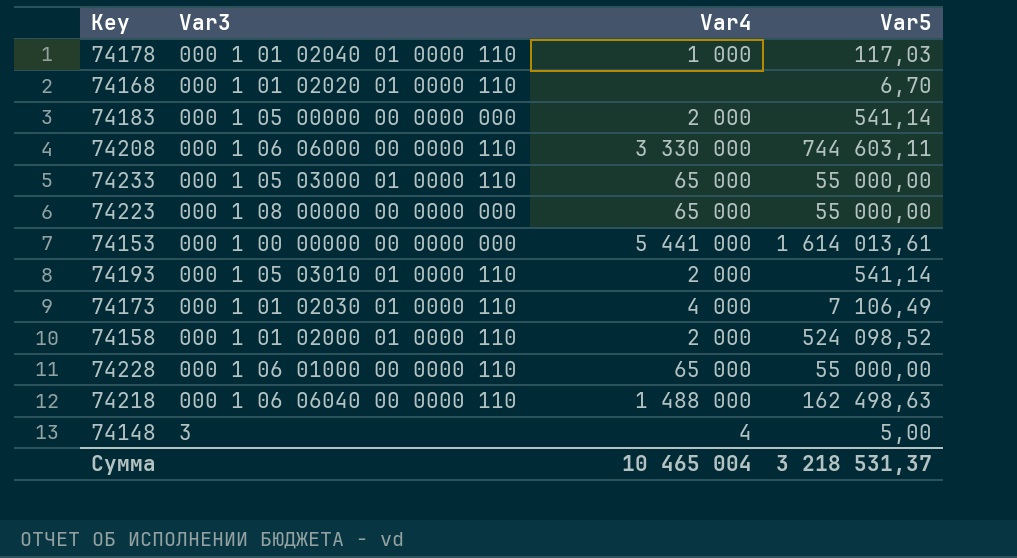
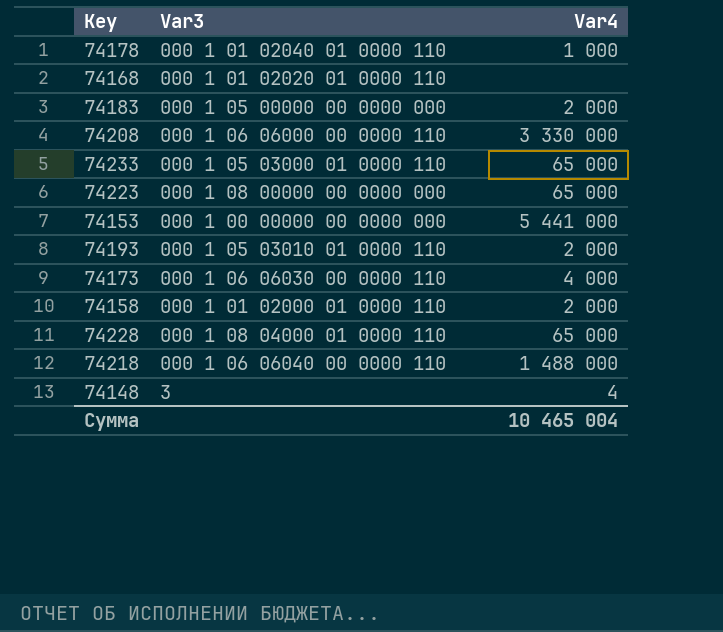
column Var5 | position: 4 -> none
74173 | Var3: 000 1 01 02030 01 0000 110 -> 000 1 06 06030 00 0000 110
74228 | Var3: 000 1 06 01000 00 0000 110 -> 000 1 08 04000 01 0000 110

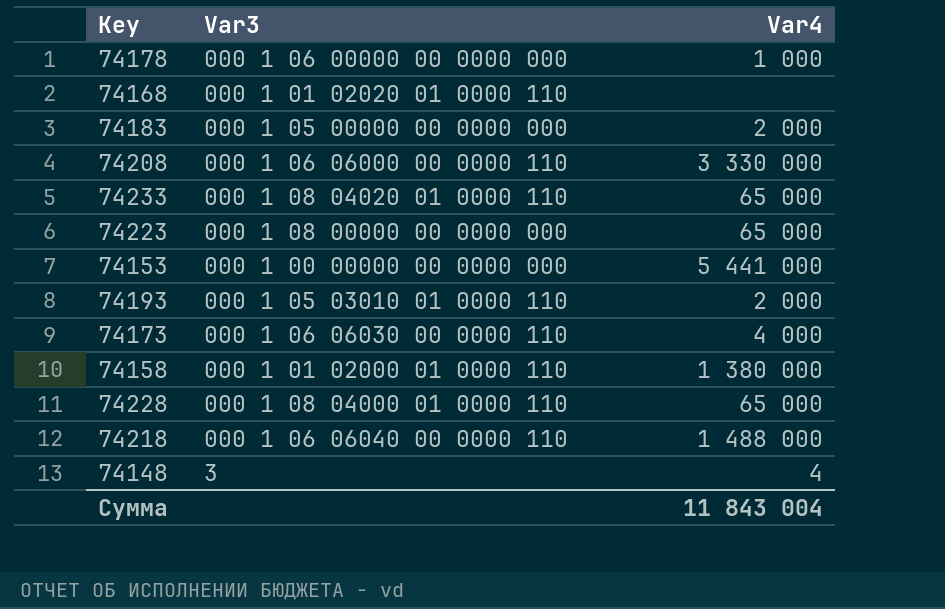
74178 | Var3: 000 1 01 02040 01 0000 110 -> 000 1 06 00000 00 0000 000
74233 | Var3: 000 1 05 03000 01 0000 110 -> 000 1 08 04020 01 0000 110
74158 | Var4: 2 000 -> 1 380 000
Сумма | Var4: 10 465 004 -> 11 843 004

